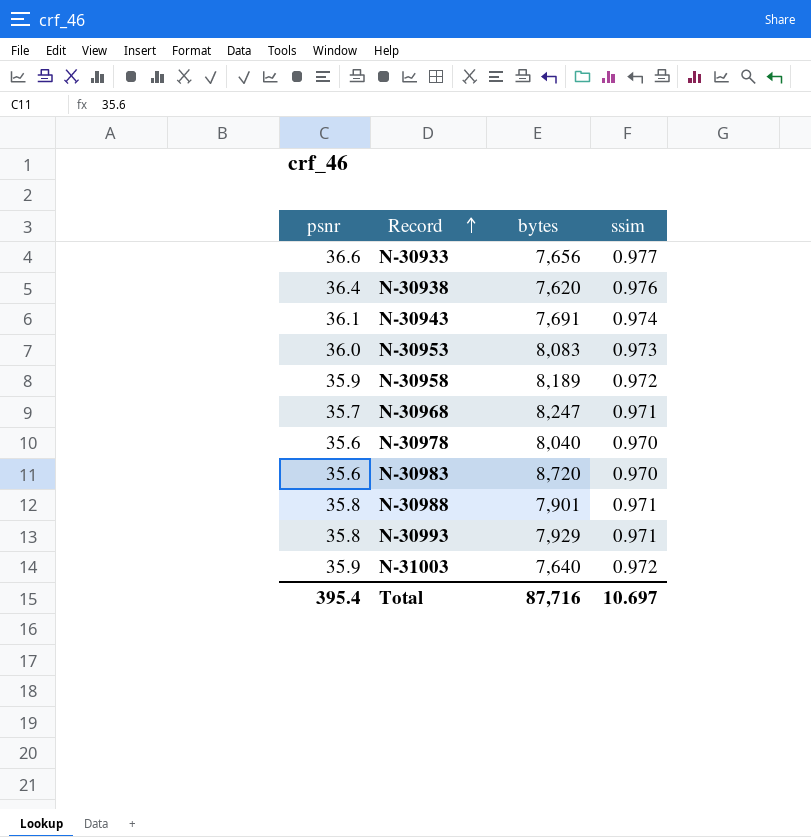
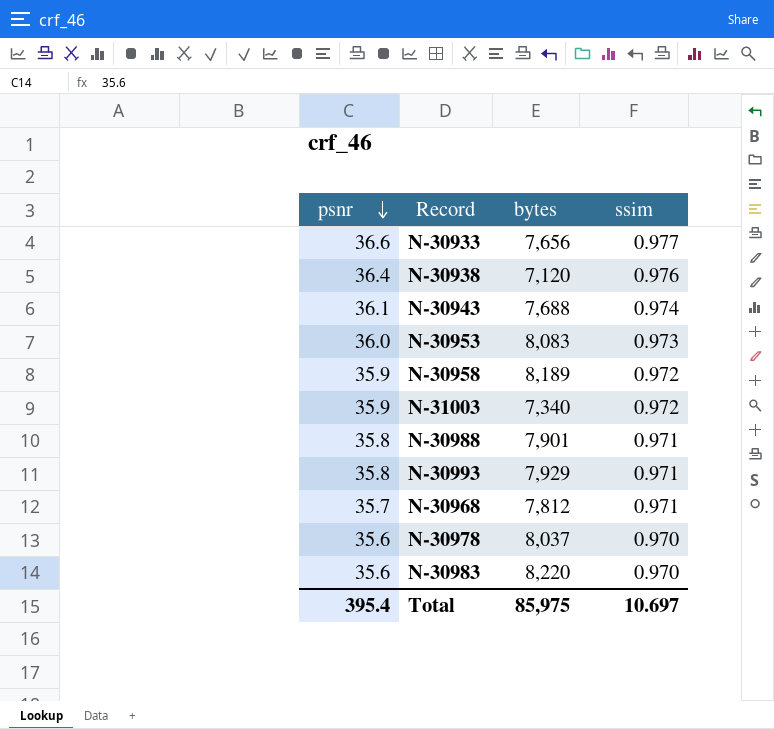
row order: Record ascending -> psnr descending
N-30938 | bytes: 7,620 -> 7,120
N-30943 | bytes: 7,691 -> 7,688
N-31003 | bytes: 7,640 -> 7,340
N-30968 | bytes: 8,247 -> 7,812
N-30978 | bytes: 8,040 -> 8,037
N-30983 | bytes: 8,720 -> 8,220
Total | bytes: 87,716 -> 85,975

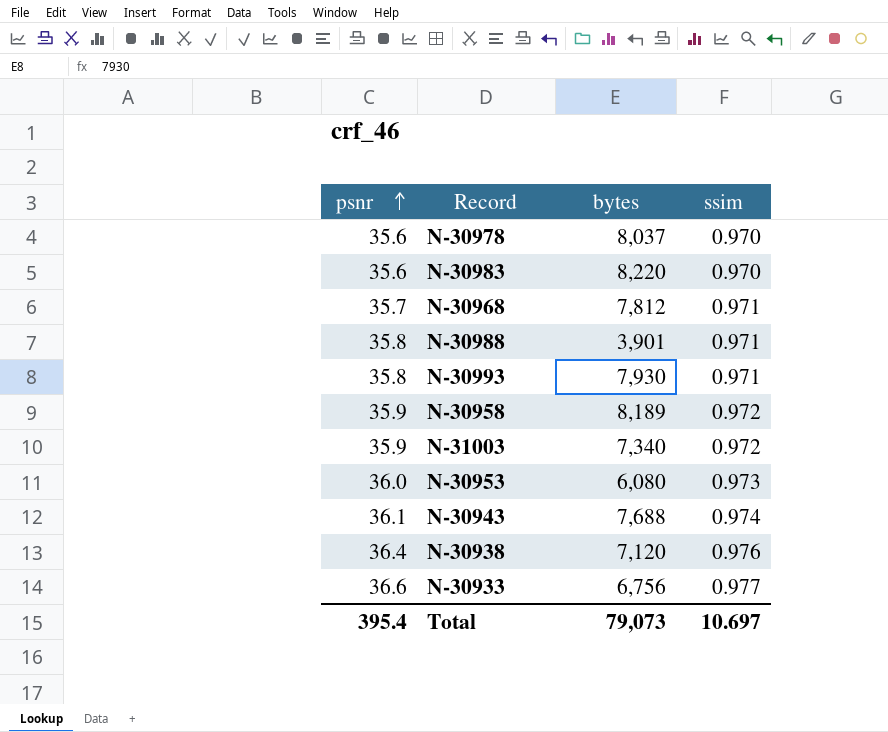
row order: psnr descending -> psnr ascending
N-30988 | bytes: 7,901 -> 3,901
N-30993 | bytes: 7,929 -> 7,930
N-30953 | bytes: 8,083 -> 6,080
N-30933 | bytes: 7,656 -> 6,756
Total | bytes: 85,975 -> 79,073

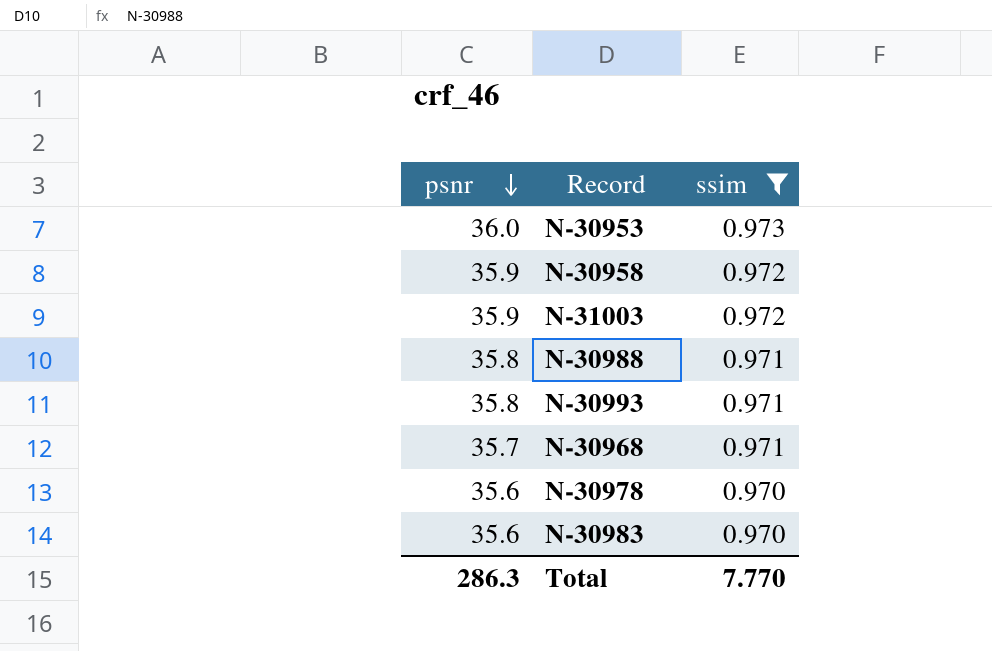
filter: none -> ssim <= 0.973
row order: psnr ascending -> psnr descending
column bytes | position: 3 -> none
Total | psnr: 395.4 -> 286.3
Total | ssim: 10.697 -> 7.770

